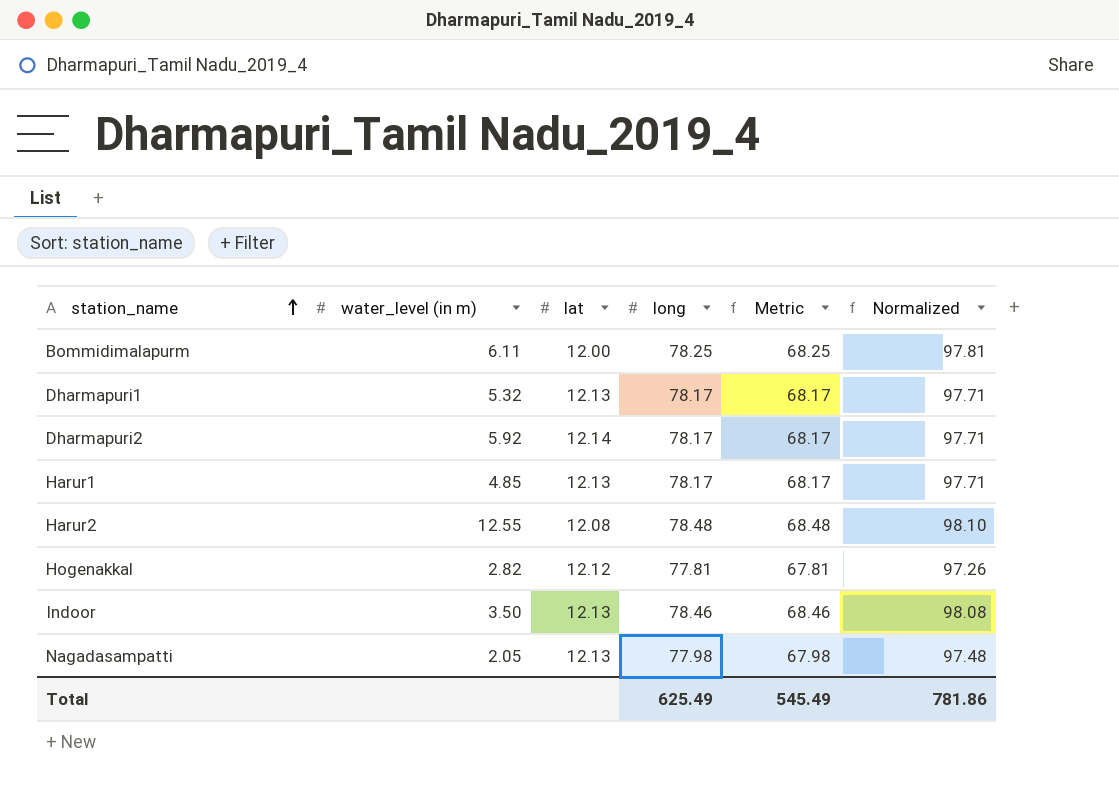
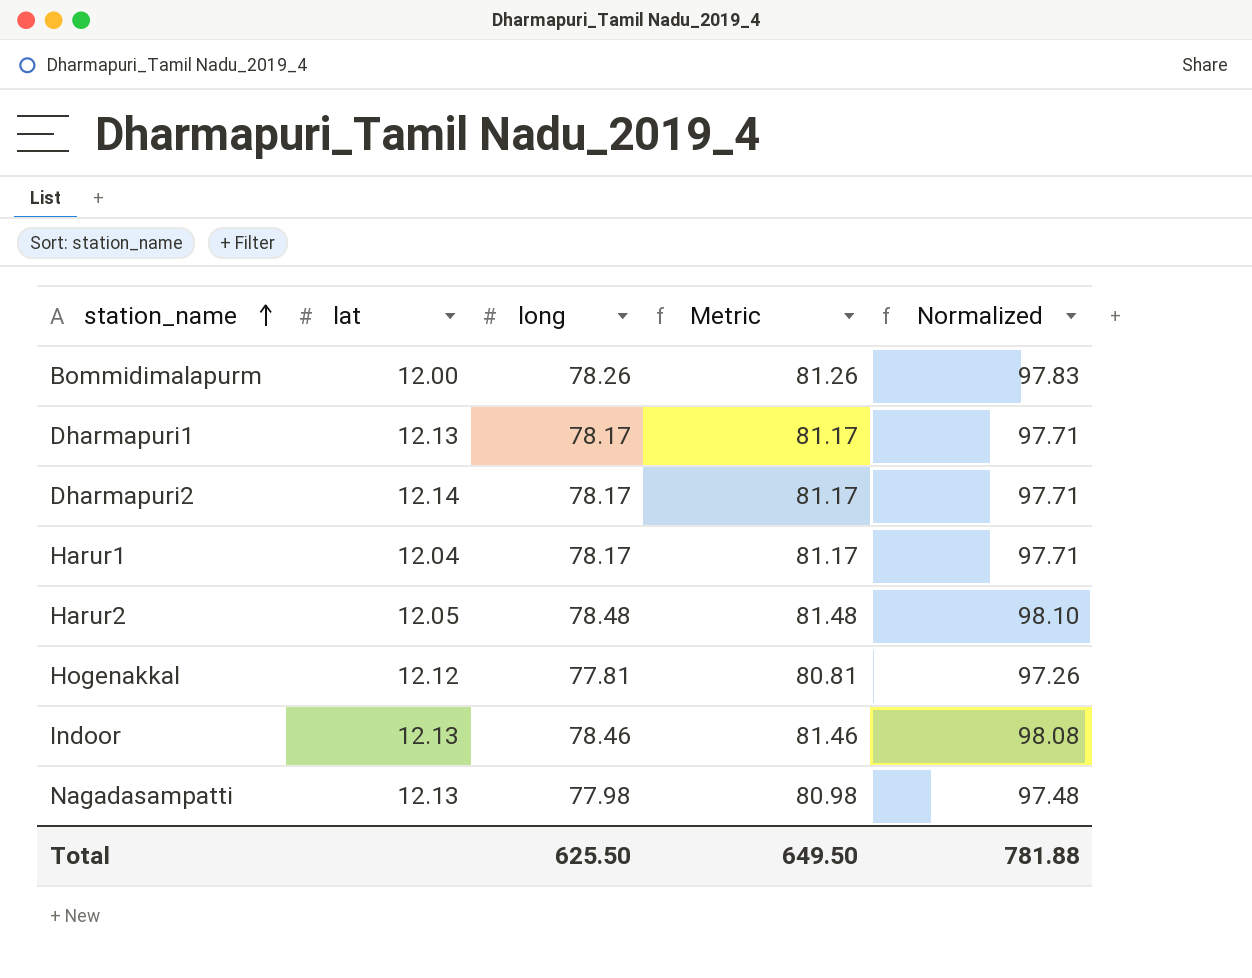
column water_level (in m) | position: 2 -> none
column Metric | formula: [long] - 10 -> [long] + 3
Bommidimalapurm | long: 78.25 -> 78.26
Bommidimalapurm | Normalized: 97.81 -> 97.83
Harur1 | lat: 12.13 -> 12.04
Harur2 | lat: 12.08 -> 12.05
Total | long: 625.49 -> 625.50
Total | Metric: 545.49 -> 649.50
Total | Normalized: 781.86 -> 781.88

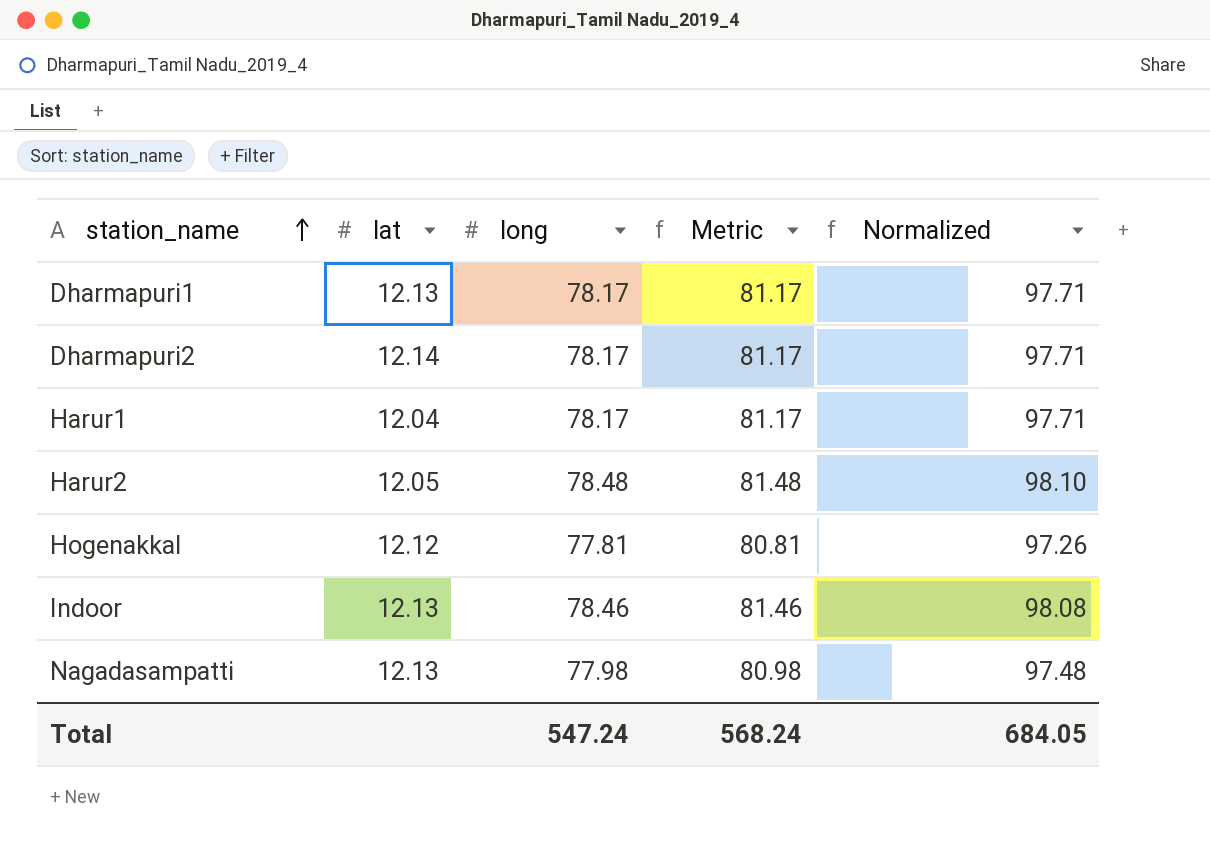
row Bommidimalapurm: 12.00 | 78.26 | 81.26 | 97.83 -> none
Total | long: 625.50 -> 547.24
Total | Metric: 649.50 -> 568.24
Total | Normalized: 781.88 -> 684.05

